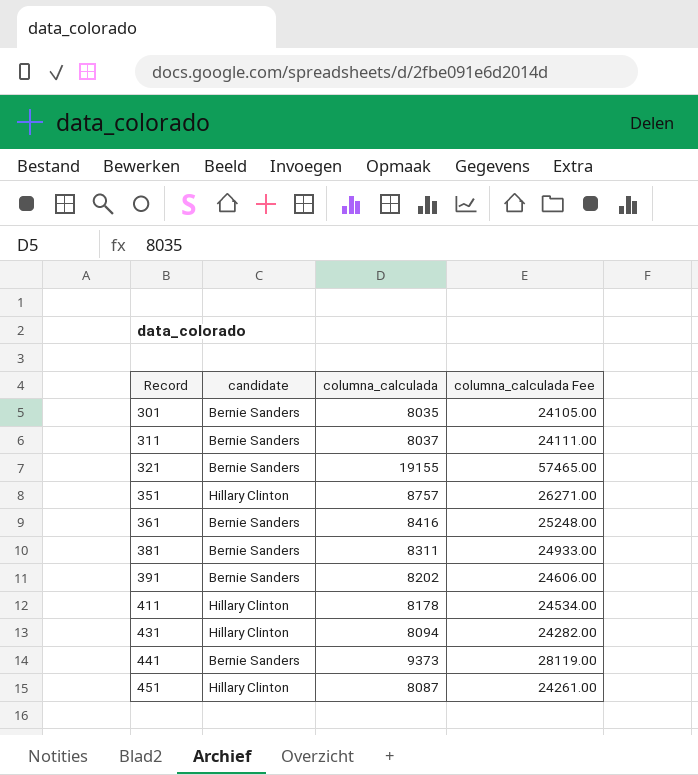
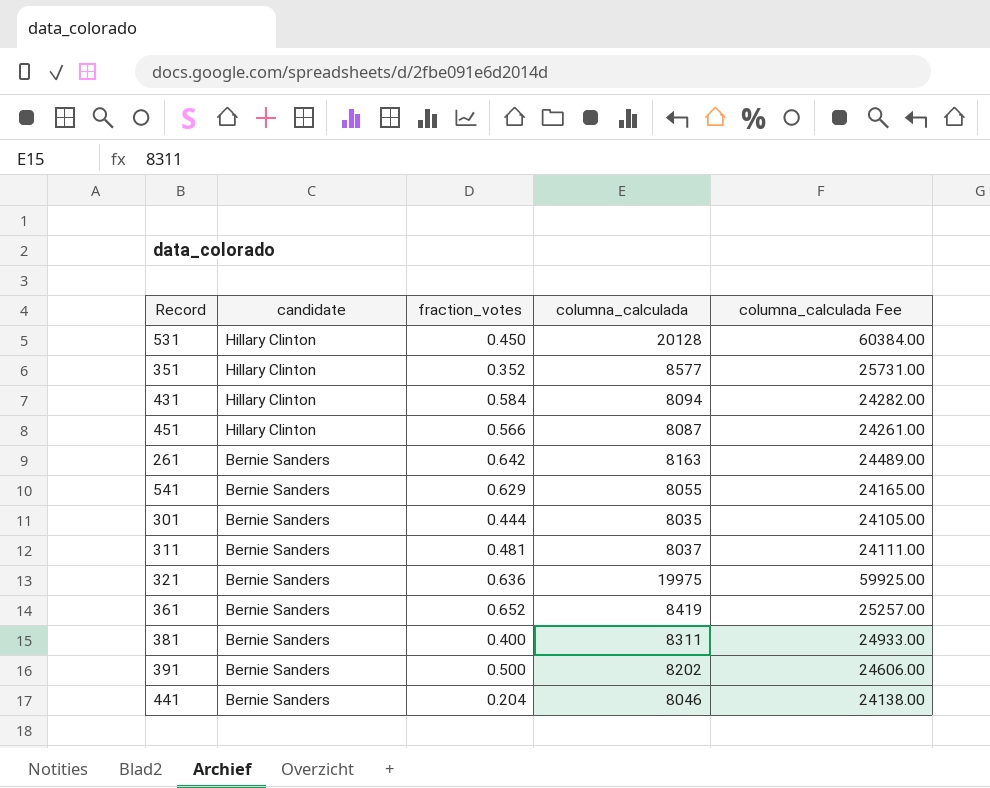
row order: Record ascending -> candidate descending
column fraction_votes | position: none -> 3
row 411: Hillary Clinton | 8178 | 24534.00 -> none
row 531: none -> Hillary Clinton | 0.450 | 20128 | 60384.00
351 | columna_calculada: 8757 -> 8577
351 | columna_calculada Fee: 26271.00 -> 25731.00
row 261: none -> Bernie Sanders | 0.642 | 8163 | 24489.00
row 541: none -> Bernie Sanders | 0.629 | 8055 | 24165.00
321 | columna_calculada: 19155 -> 19975
321 | columna_calculada Fee: 57465.00 -> 59925.00
361 | columna_calculada: 8416 -> 8419
361 | columna_calculada Fee: 25248.00 -> 25257.00
441 | columna_calculada: 9373 -> 8046
441 | columna_calculada Fee: 28119.00 -> 24138.00

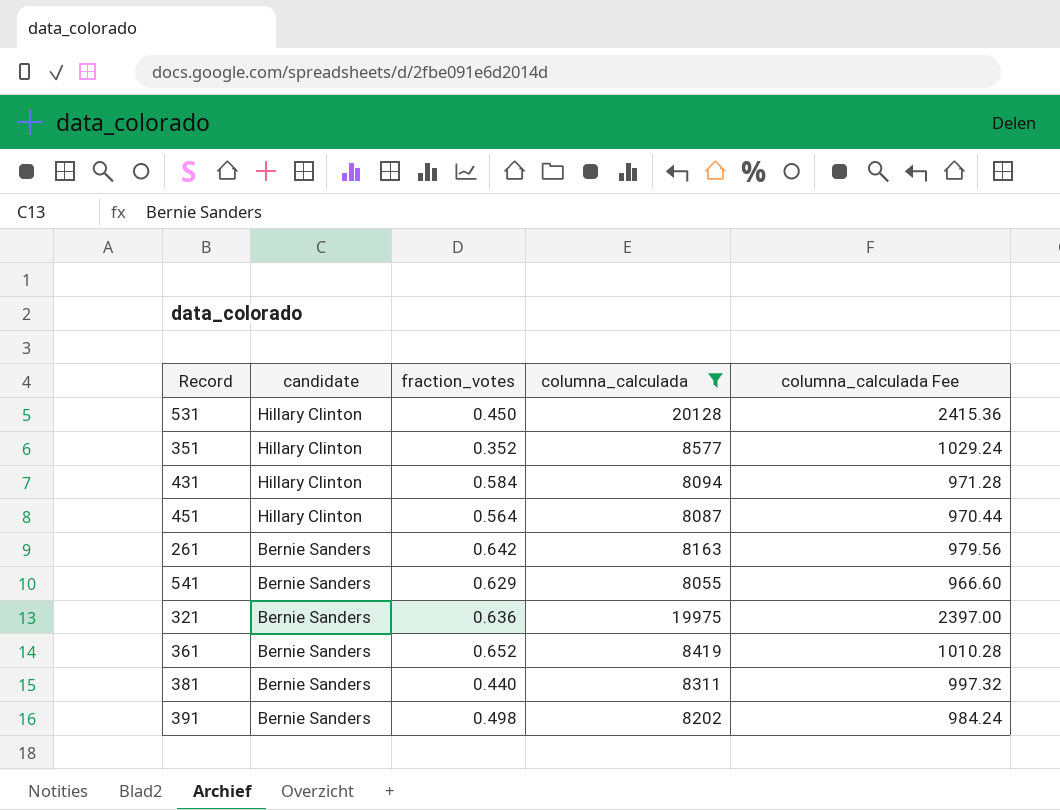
filter: none -> columna_calculada >= 8055
column columna_calculada Fee | formula: [columna_calculada] * 3 -> [columna_calculada] * 0.12
451 | fraction_votes: 0.566 -> 0.564
381 | fraction_votes: 0.400 -> 0.440
391 | fraction_votes: 0.500 -> 0.498

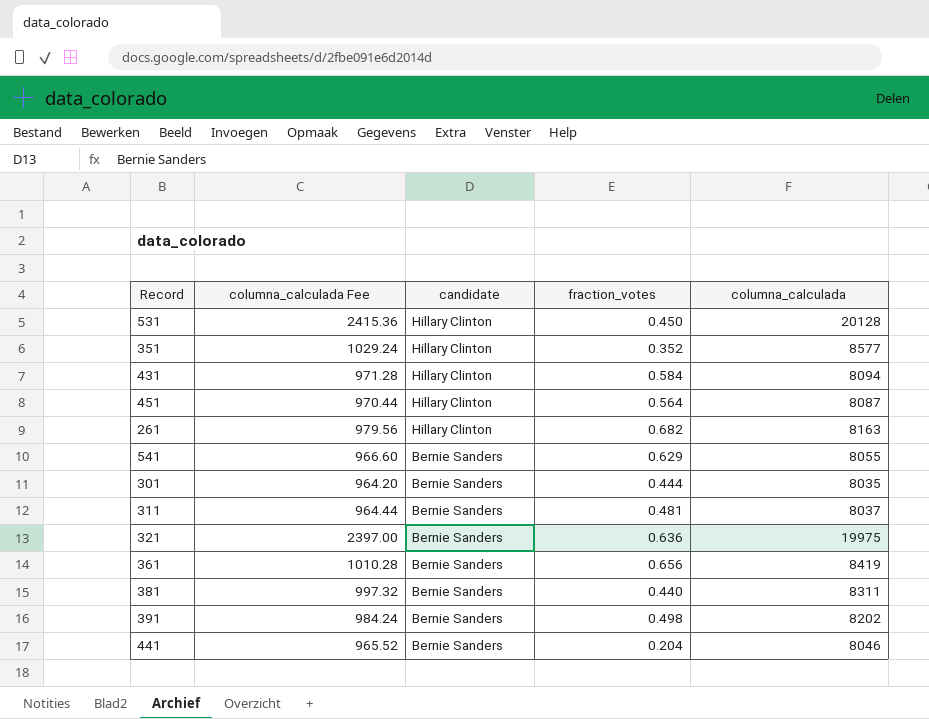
filter: columna_calculada >= 8055 -> none
column columna_calculada Fee | position: 5 -> 2
261 | candidate: Bernie Sanders -> Hillary Clinton
261 | fraction_votes: 0.642 -> 0.682
361 | fraction_votes: 0.652 -> 0.656

